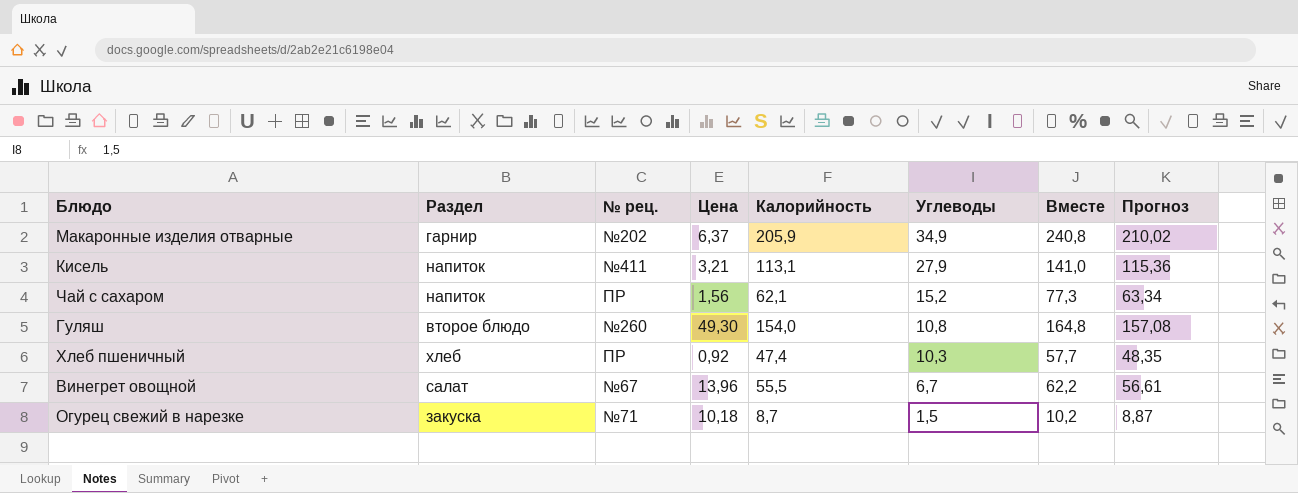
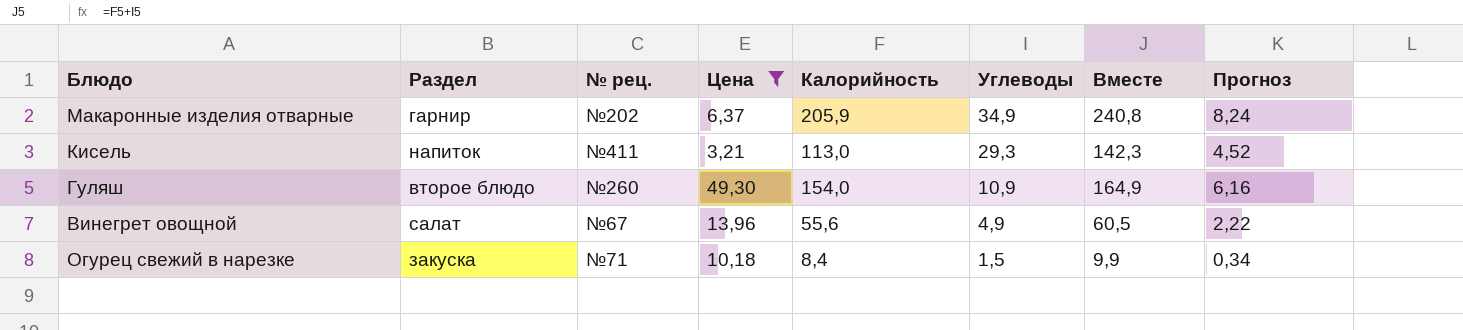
filter: none -> Цена >= 3,21
column Прогноз | formula: [Калорийность] * 1,02 -> [Калорийность] * 0,04
Кисель | Калорийность: 113,1 -> 113,0
Кисель | Углеводы: 27,9 -> 29,3
Кисель | Вместе: 141,0 -> 142,3
Гуляш | Углеводы: 10,8 -> 10,9
Гуляш | Вместе: 164,8 -> 164,9
Винегрет овощной | Калорийность: 55,5 -> 55,6
Винегрет овощной | Углеводы: 6,7 -> 4,9
Винегрет овощной | Вместе: 62,2 -> 60,5
Огурец свежий в нарезке | Калорийность: 8,7 -> 8,4
Огурец свежий в нарезке | Вместе: 10,2 -> 9,9

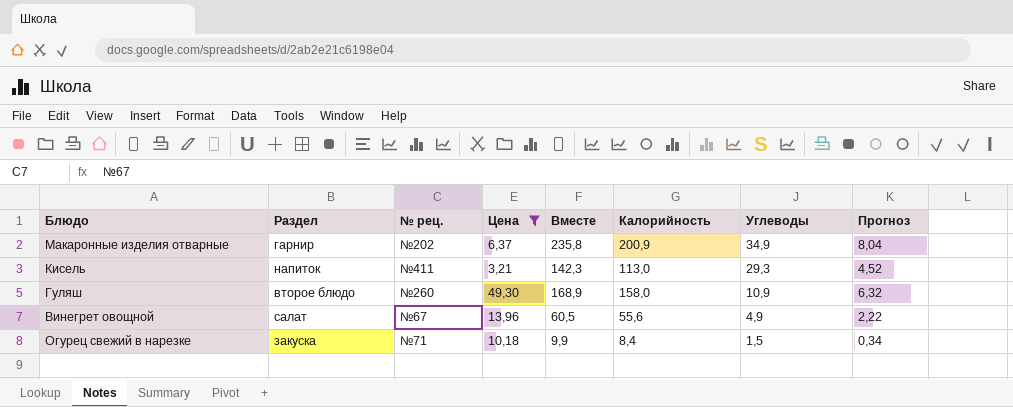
column Вместе | position: 7 -> 5
Макаронные изделия отварные | Вместе: 240,8 -> 235,8
Макаронные изделия отварные | Калорийность: 205,9 -> 200,9
Макаронные изделия отварные | Прогноз: 8,24 -> 8,04
Гуляш | Вместе: 164,9 -> 168,9
Гуляш | Калорийность: 154,0 -> 158,0
Гуляш | Прогноз: 6,16 -> 6,32

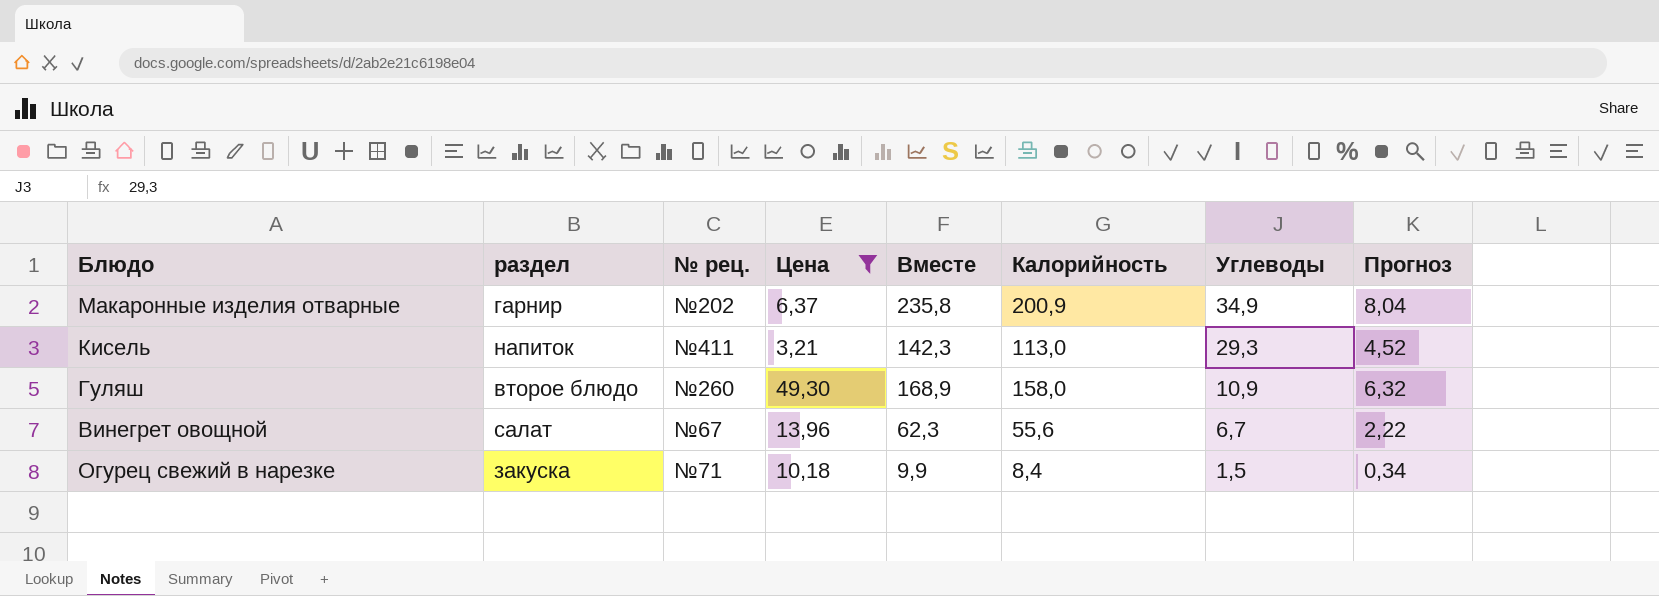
column name: Раздел -> раздел
Винегрет овощной | Вместе: 60,5 -> 62,3
Винегрет овощной | Углеводы: 4,9 -> 6,7

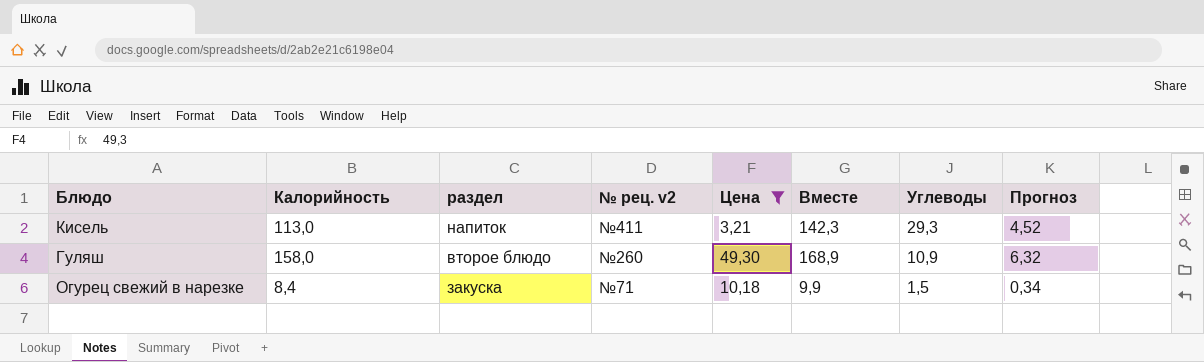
column Калорийность | position: 6 -> 2
column name: № рец. -> № рец. v2
row Макаронные изделия отварные: гарнир | №202 | 6,37 | 235,8 | 200,9 | 34,9 | 8,04 -> none
row Винегрет овощной: салат | №67 | 13,96 | 62,3 | 55,6 | 6,7 | 2,22 -> none

